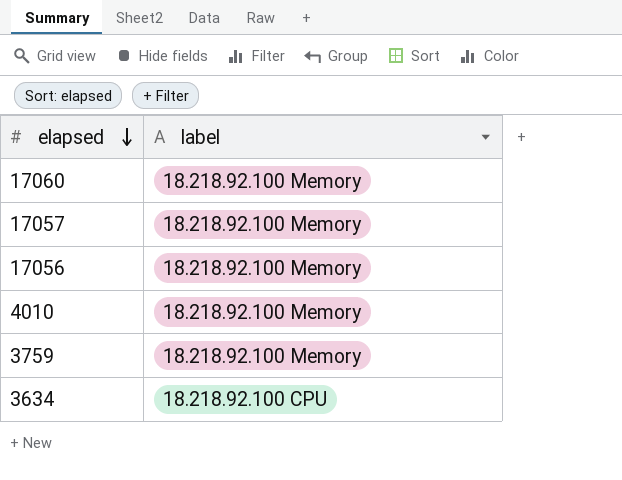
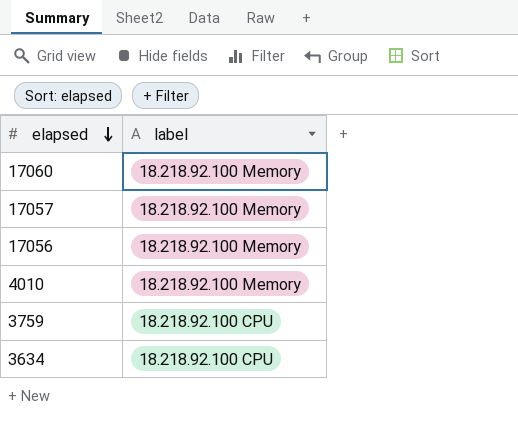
3759 | label: 18.218.92.100 Memory -> 18.218.92.100 CPU

